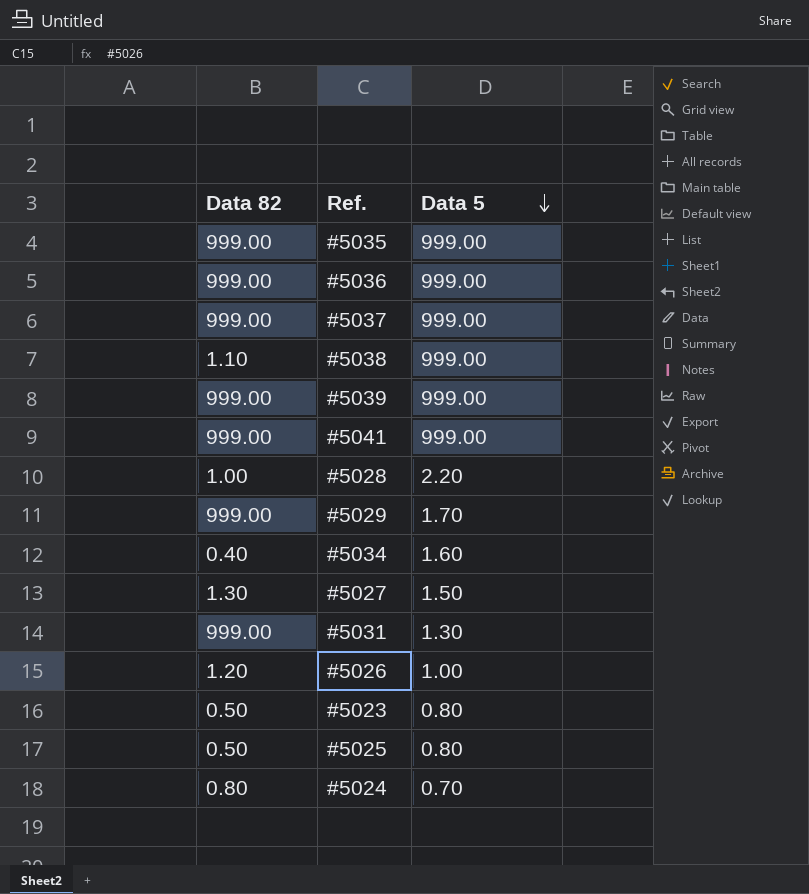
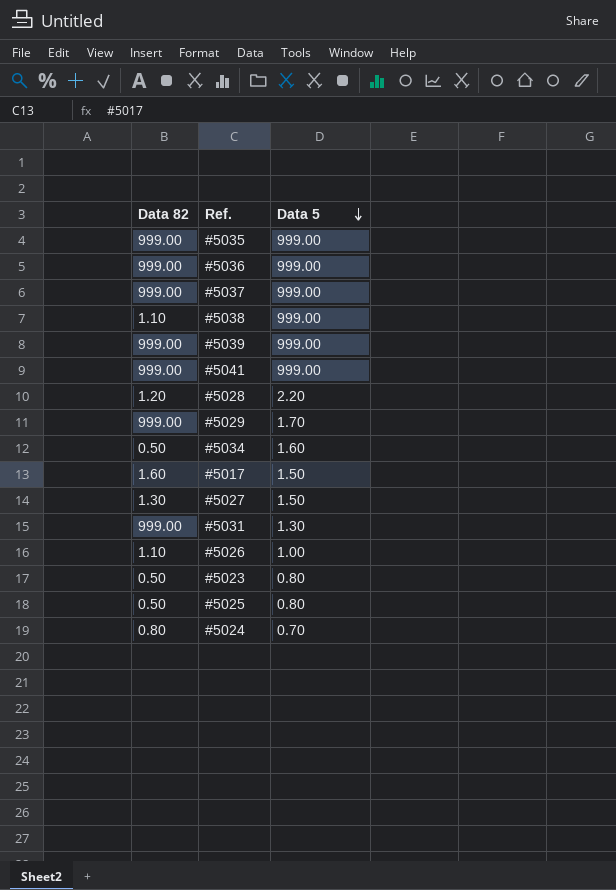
#5028 | Data 82: 1.00 -> 1.20
#5034 | Data 82: 0.40 -> 0.50
row #5017: none -> 1.60 | 1.50
#5026 | Data 82: 1.20 -> 1.10

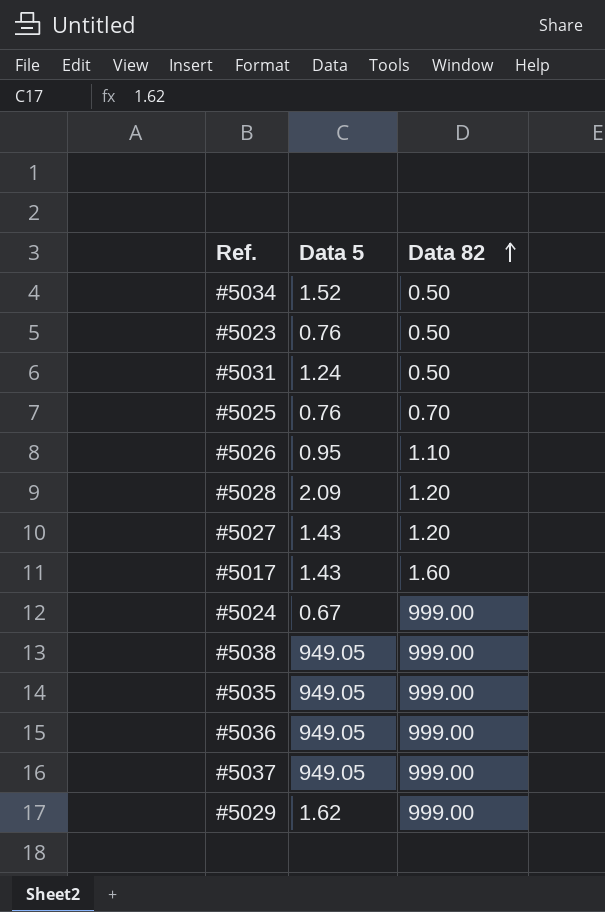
row order: Data 5 descending -> Data 82 ascending
column Data 82 | position: 1 -> 3
row #5039: 999.00 | 999.00 -> none
row #5041: 999.00 | 999.00 -> none
#5034 | Data 5: 1.60 -> 1.52
#5023 | Data 5: 0.80 -> 0.76
#5031 | Data 5: 1.30 -> 1.24
#5031 | Data 82: 999.00 -> 0.50
#5025 | Data 5: 0.80 -> 0.76
#5025 | Data 82: 0.50 -> 0.70
#5026 | Data 5: 1.00 -> 0.95
#5028 | Data 5: 2.20 -> 2.09
#5027 | Data 5: 1.50 -> 1.43
#5027 | Data 82: 1.30 -> 1.20
#5017 | Data 5: 1.50 -> 1.43
#5024 | Data 5: 0.70 -> 0.67
#5024 | Data 82: 0.80 -> 999.00
#5038 | Data 5: 999.00 -> 949.05
#5038 | Data 82: 1.10 -> 999.00
#5035 | Data 5: 999.00 -> 949.05
#5036 | Data 5: 999.00 -> 949.05
#5037 | Data 5: 999.00 -> 949.05
#5029 | Data 5: 1.70 -> 1.62

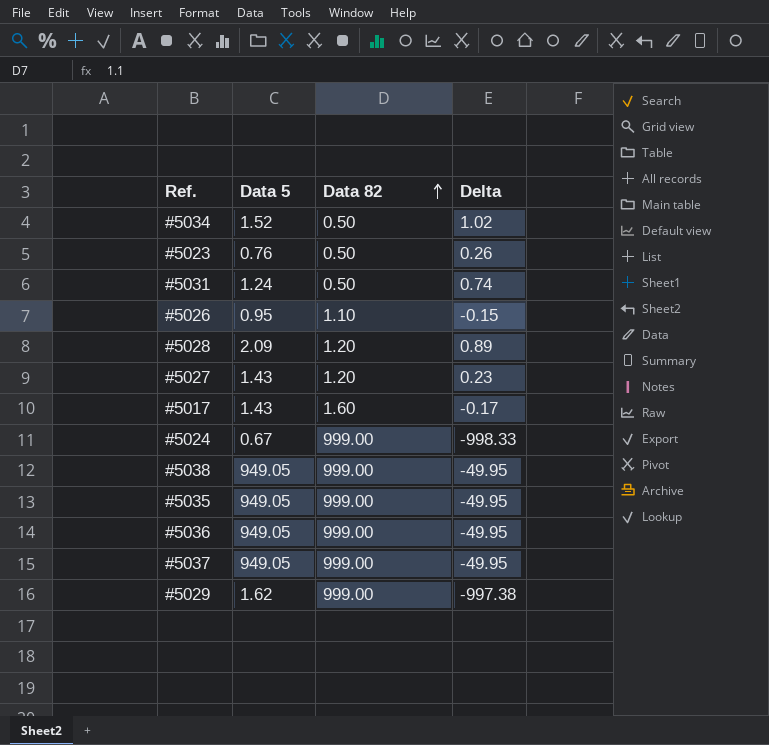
column Delta | formula: none -> [Data 5] - [Data 82]
row #5025: 0.76 | 0.70 -> none

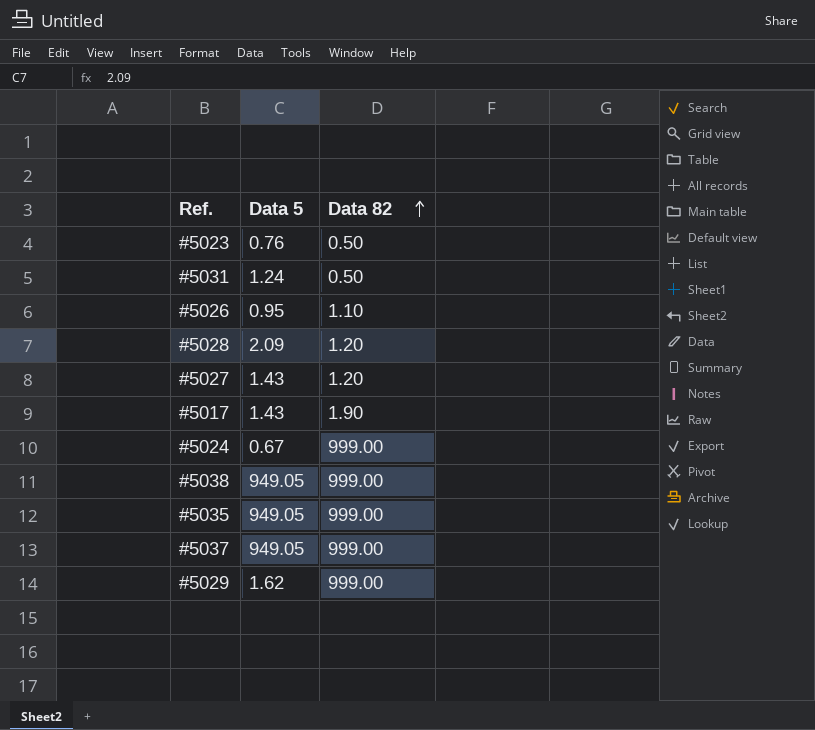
column Delta | formula: [Data 5] - [Data 82] -> none
row #5034: 1.52 | 0.50 | 1.02 -> none
row #5036: 949.05 | 999.00 | -49.95 -> none
#5017 | Data 82: 1.60 -> 1.90

